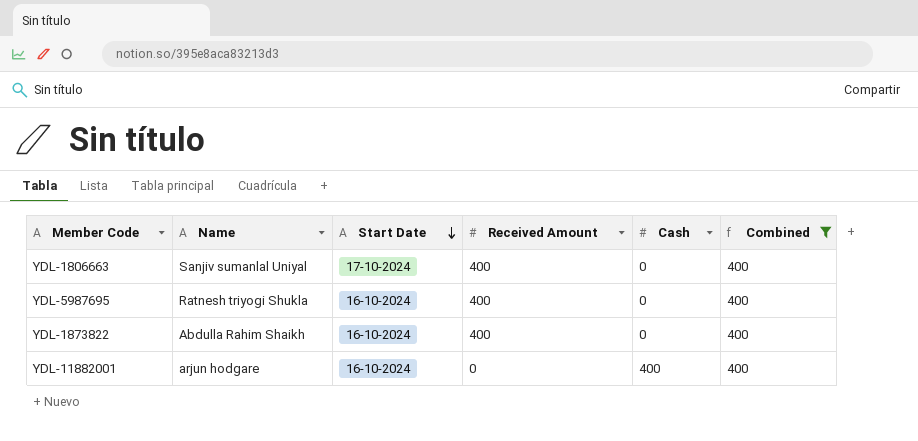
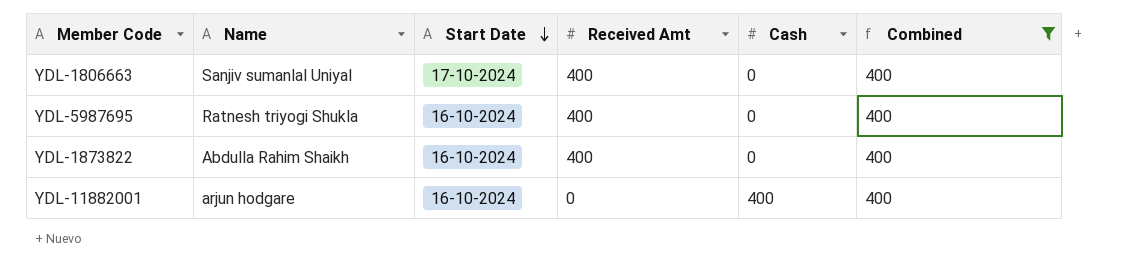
column name: Received Amount -> Received Amt

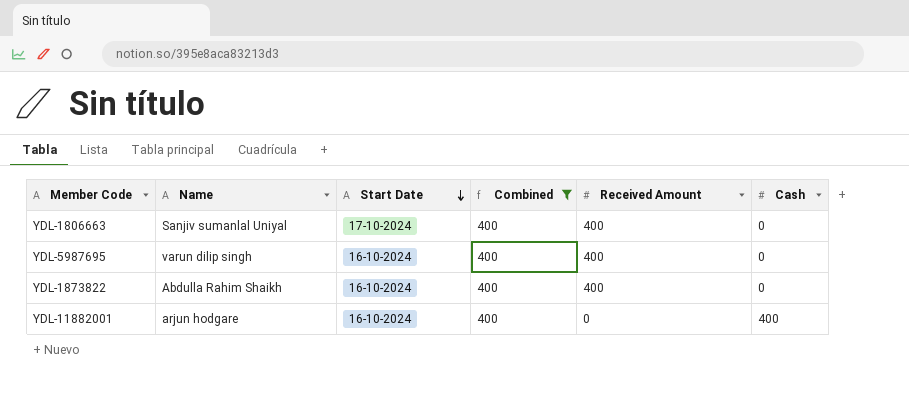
column Combined | position: 6 -> 4
column name: Received Amt -> Received Amount
YDL-5987695 | Name: Ratnesh triyogi Shukla -> varun dilip singh

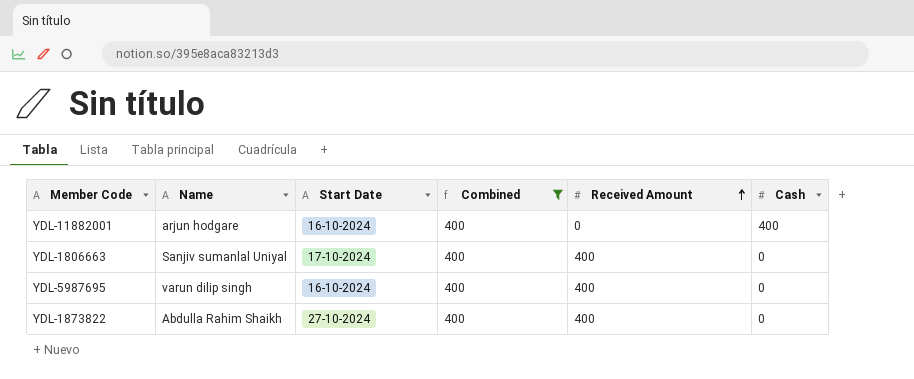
row order: Start Date descending -> Received Amount ascending
YDL-1873822 | Start Date: 16-10-2024 -> 27-10-2024

